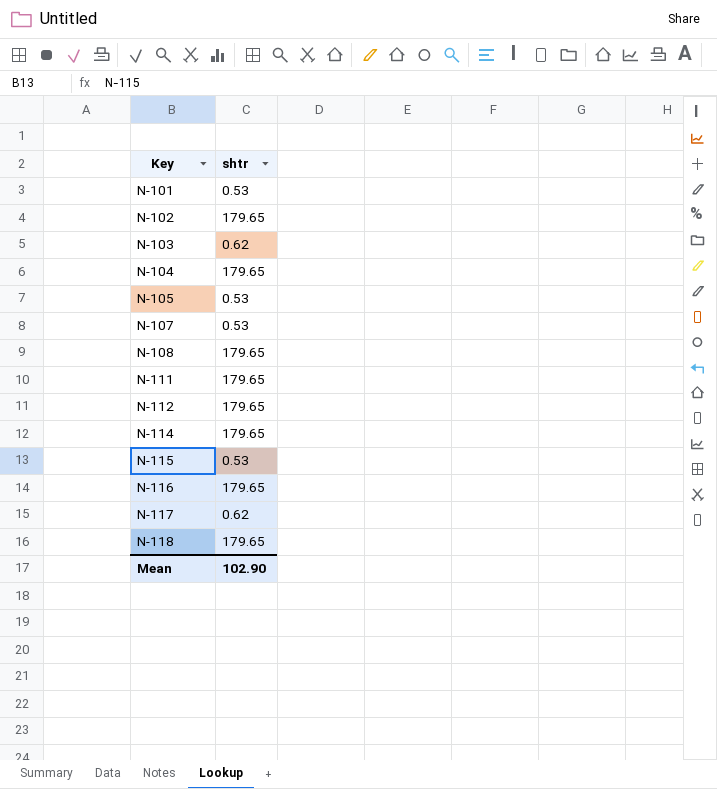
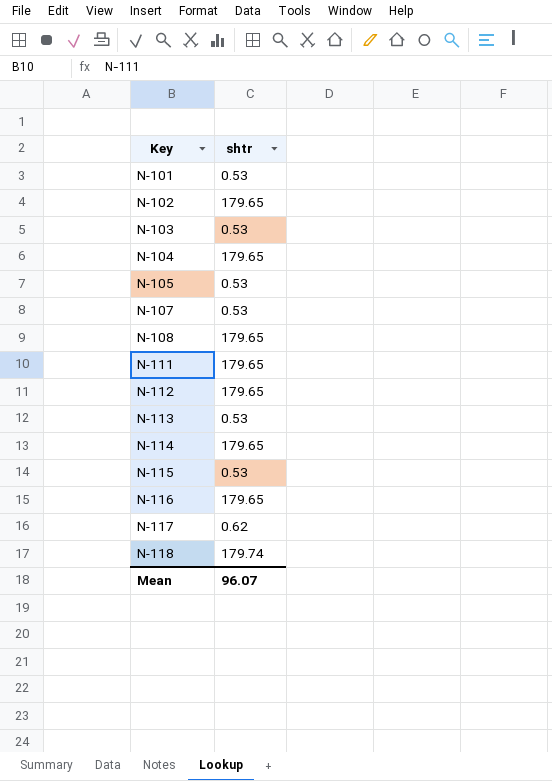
N-103 | shtr: 0.62 -> 0.53
row N-113: none -> 0.53
N-118 | shtr: 179.65 -> 179.74
Mean | shtr: 102.90 -> 96.07

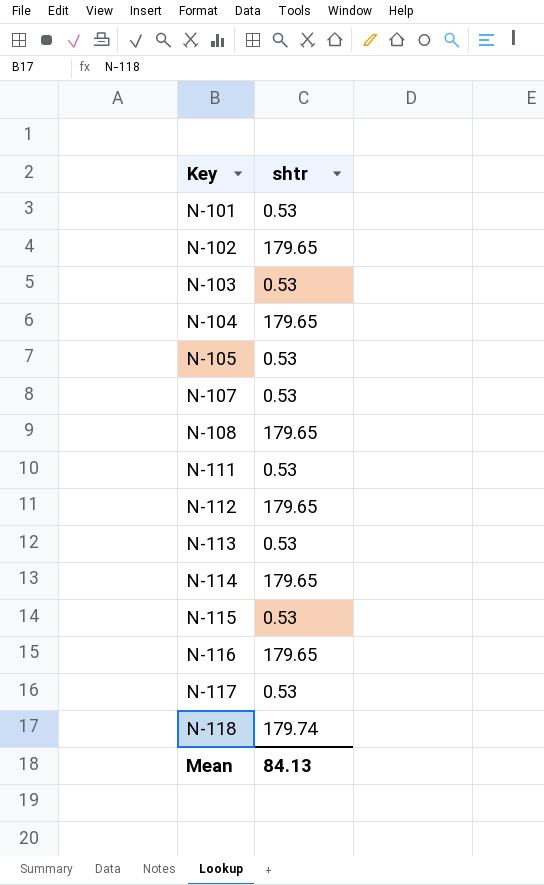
N-111 | shtr: 179.65 -> 0.53
N-117 | shtr: 0.62 -> 0.53
Mean | shtr: 96.07 -> 84.13

